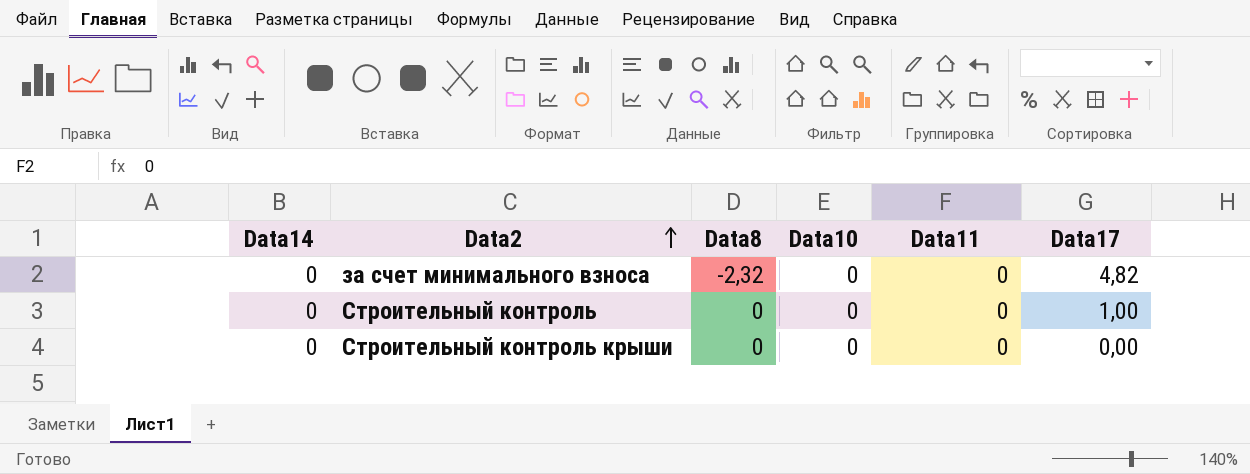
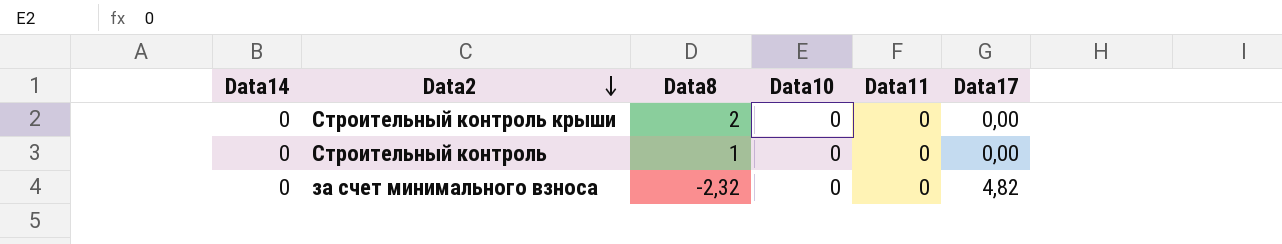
row order: Data2 ascending -> Data2 descending
Строительный контроль крыши | Data8: 0 -> 2
Строительный контроль | Data8: 0 -> 1
Строительный контроль | Data17: 1,00 -> 0,00

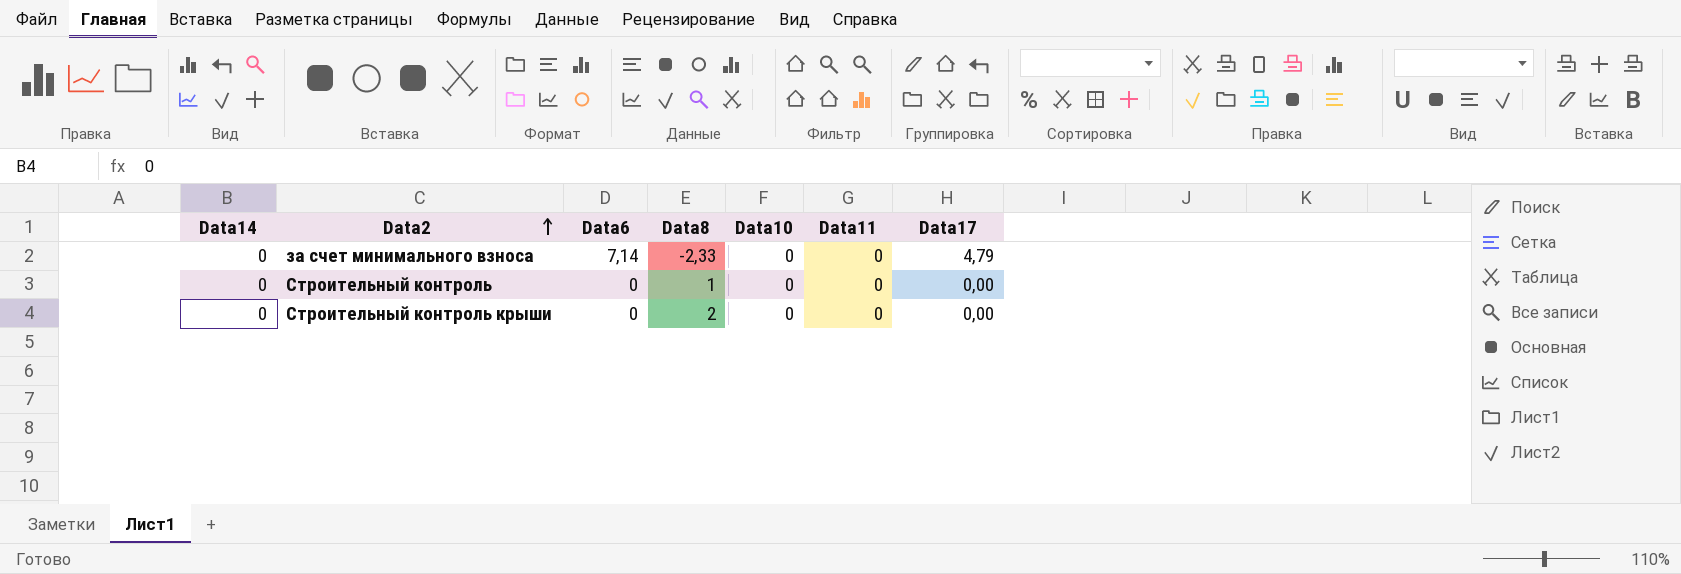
row order: Data2 descending -> Data2 ascending
column Data6 | position: none -> 3
за счет минимального взноса | Data8: -2,32 -> -2,33
за счет минимального взноса | Data17: 4,82 -> 4,79

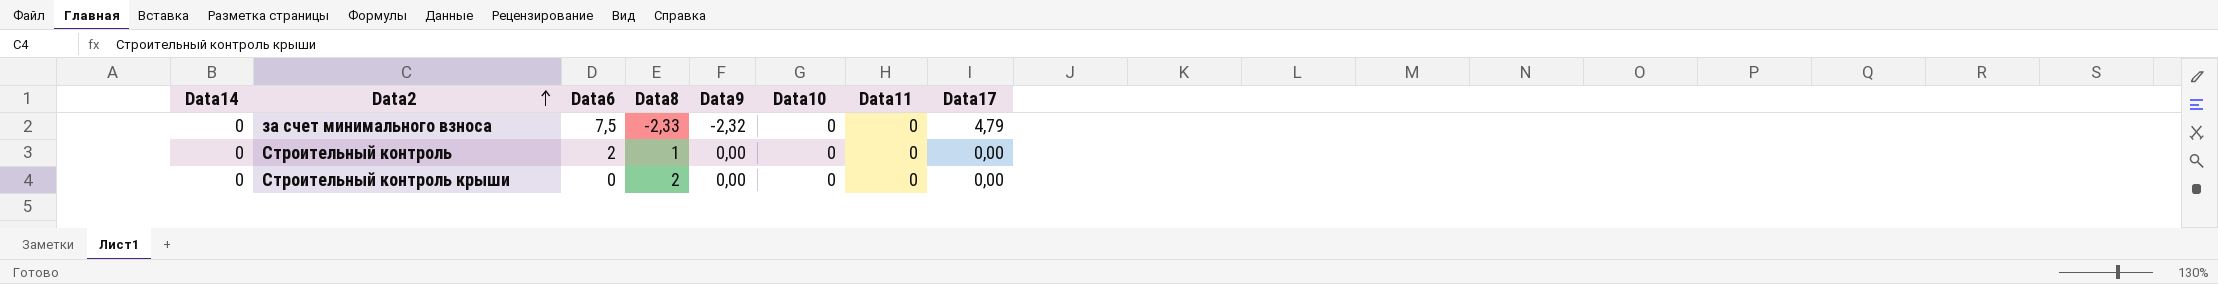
column Data9 | position: none -> 5
за счет минимального взноса | Data6: 7,14 -> 7,5
Строительный контроль | Data6: 0 -> 2

